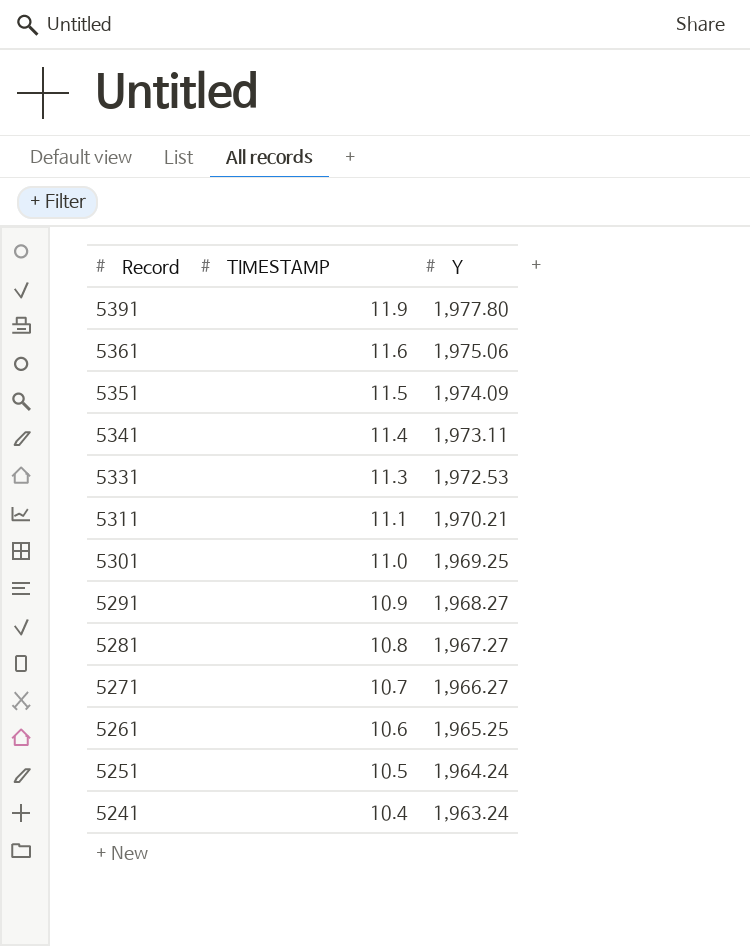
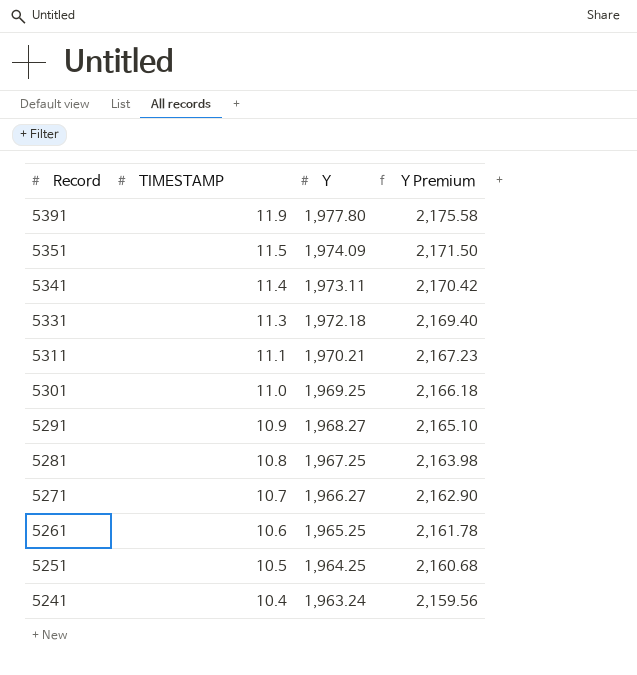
column Y Premium | formula: none -> [Y] * 1.1
row 5361: 11.6 | 1,975.06 -> none
5331 | Y: 1,972.53 -> 1,972.18
5281 | Y: 1,967.27 -> 1,967.25
5251 | Y: 1,964.24 -> 1,964.25

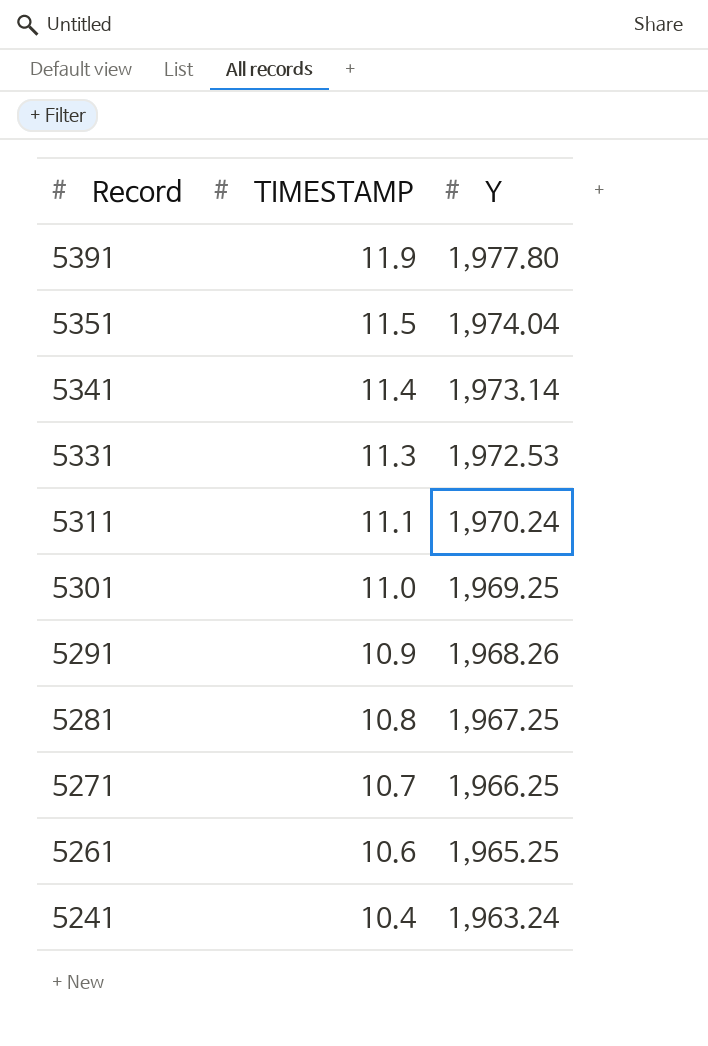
column Y Premium | formula: [Y] * 1.1 -> none
row 5251: 10.5 | 1,964.25 | 2,160.68 -> none
5351 | Y: 1,974.09 -> 1,974.04
5341 | Y: 1,973.11 -> 1,973.14
5331 | Y: 1,972.18 -> 1,972.53
5311 | Y: 1,970.21 -> 1,970.24
5291 | Y: 1,968.27 -> 1,968.26
5271 | Y: 1,966.27 -> 1,966.25

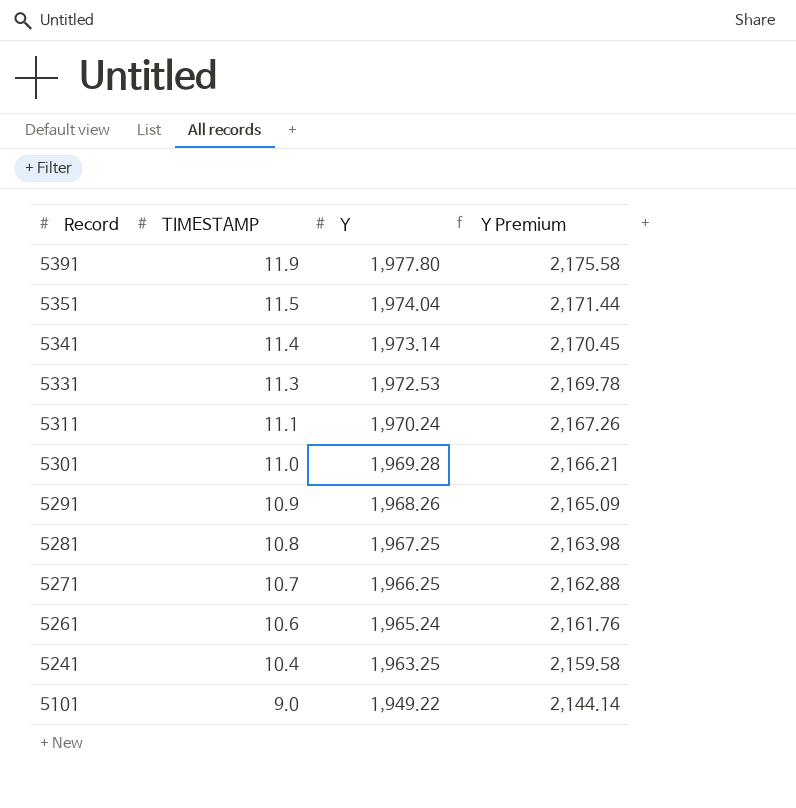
column Y Premium | formula: none -> [Y] * 1.1
5301 | Y: 1,969.25 -> 1,969.28
5261 | Y: 1,965.25 -> 1,965.24
5241 | Y: 1,963.24 -> 1,963.25
row 5101: none -> 9.0 | 1,949.22 | 2,144.14

